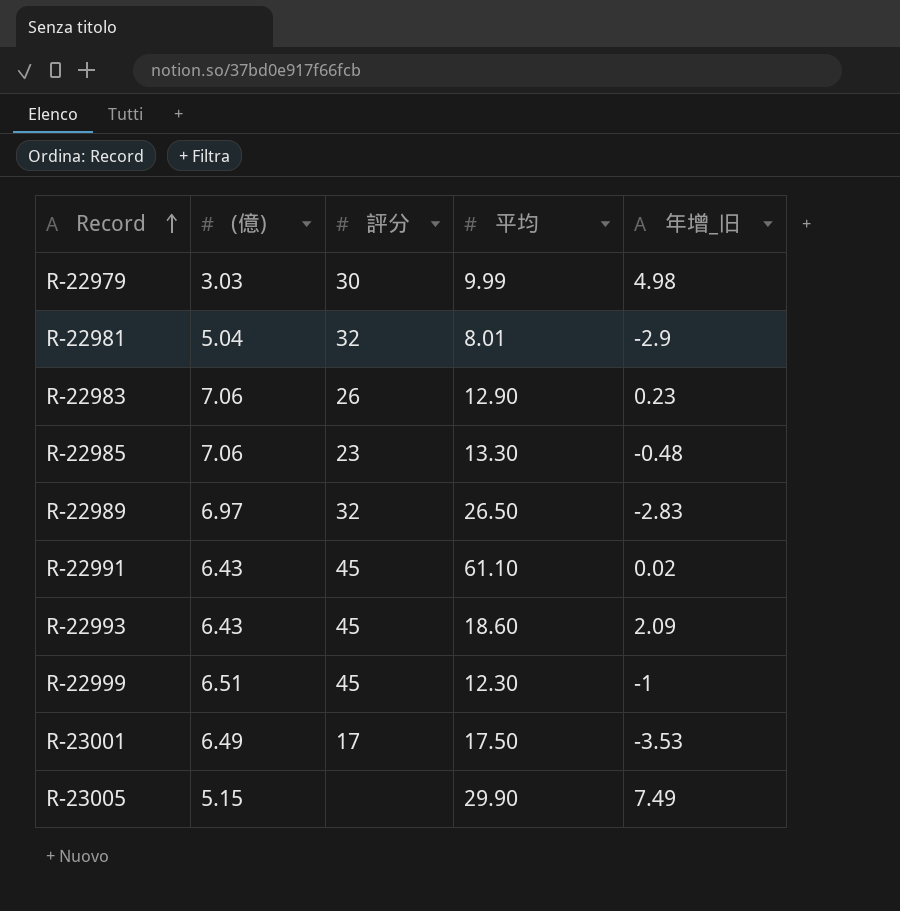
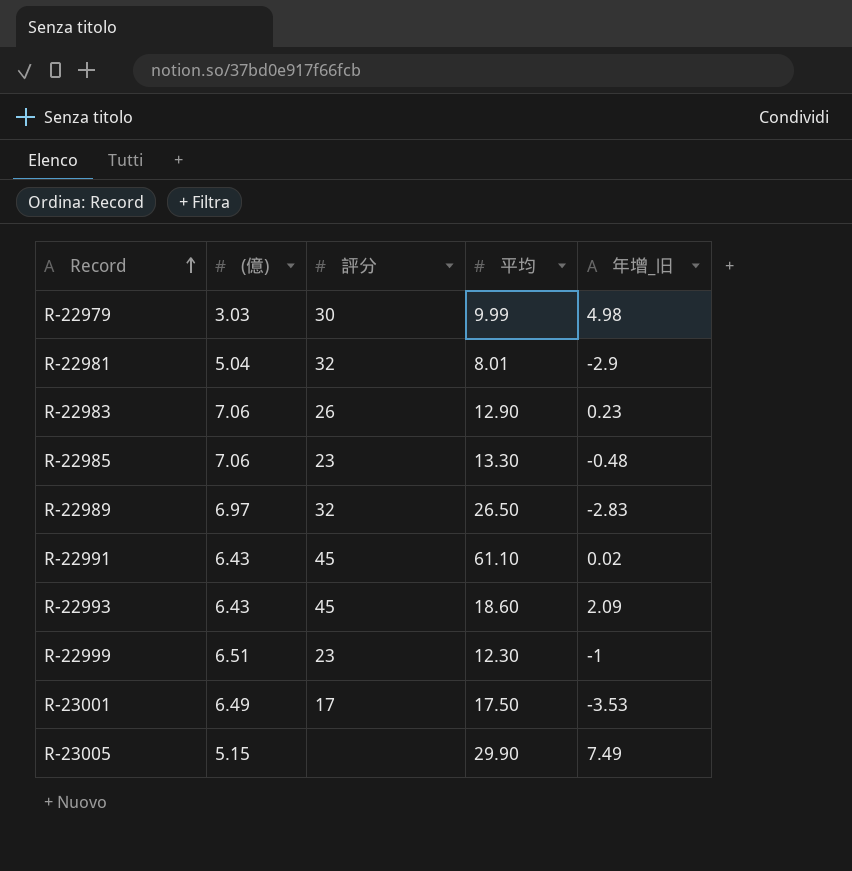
R-22999 | 評分: 45 -> 23

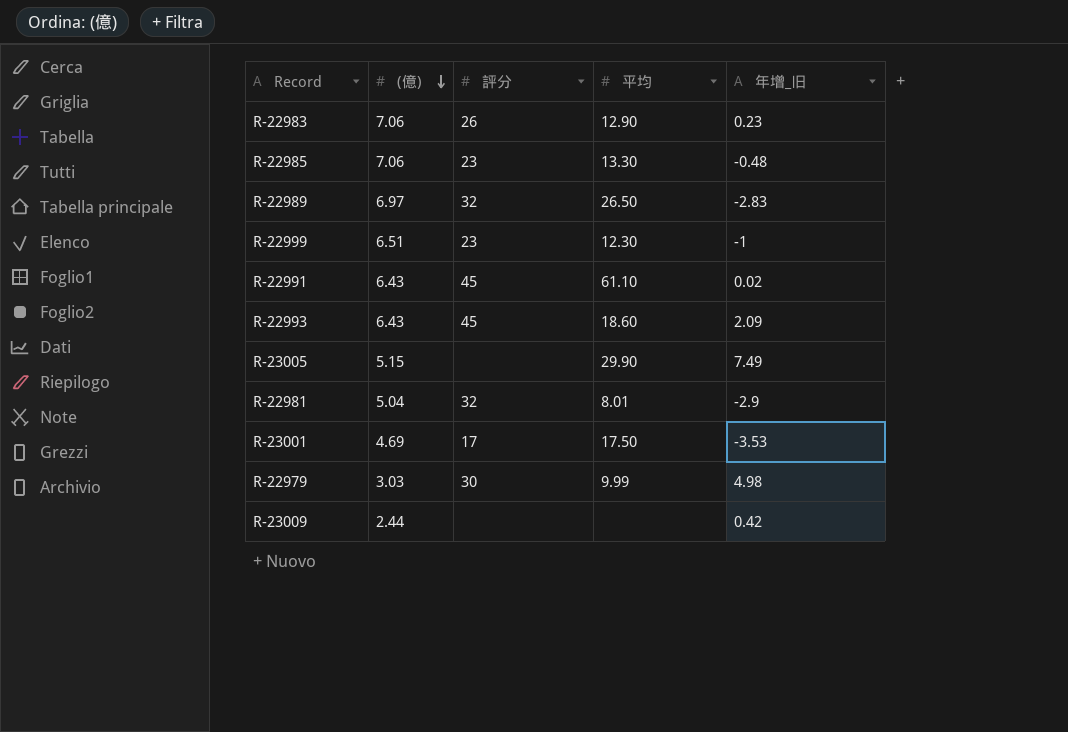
row order: Record ascending -> (億) descending
R-23001 | (億): 6.49 -> 4.69
row R-23009: none -> 2.44 | none | none | 0.42

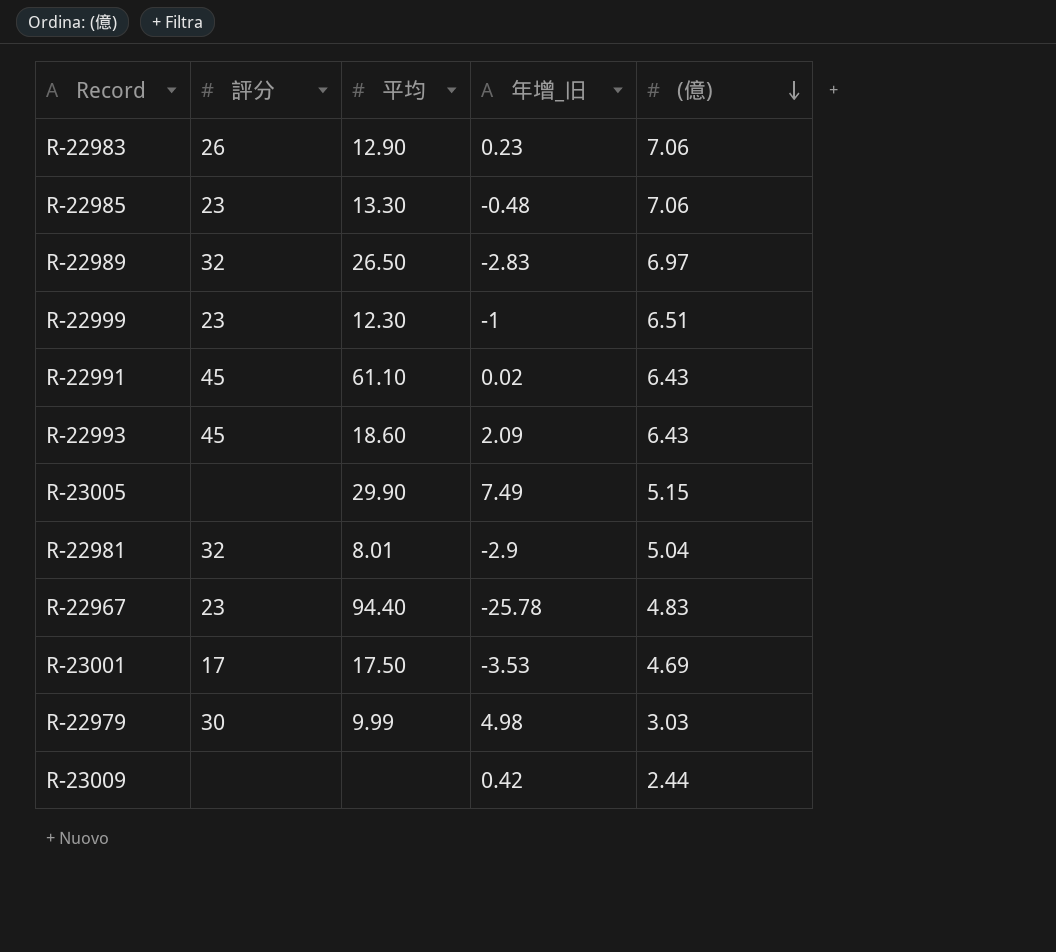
column (億) | position: 2 -> 5
row R-22967: none -> 23 | 94.40 | -25.78 | 4.83

